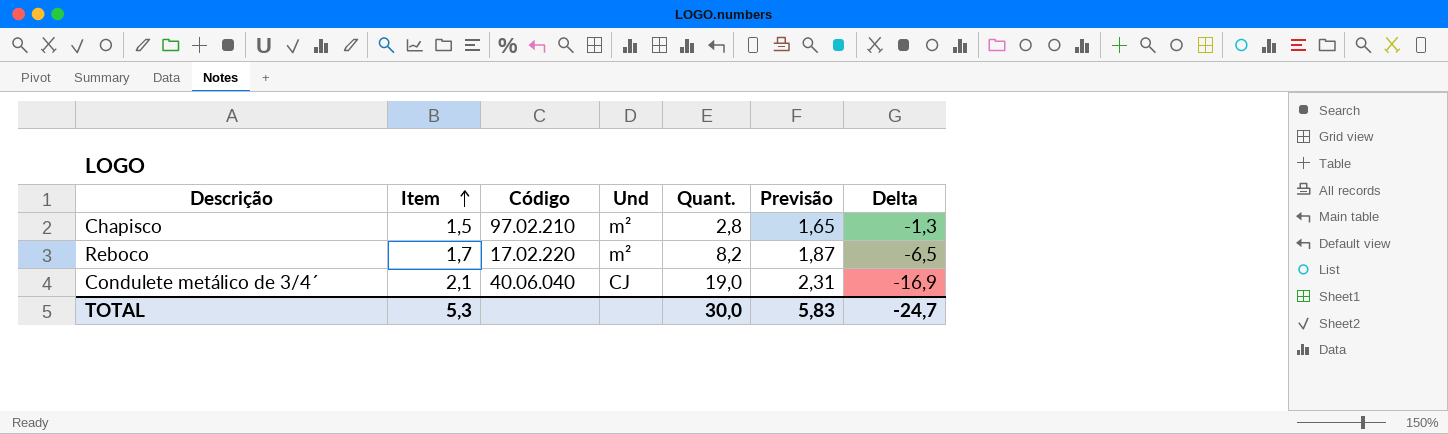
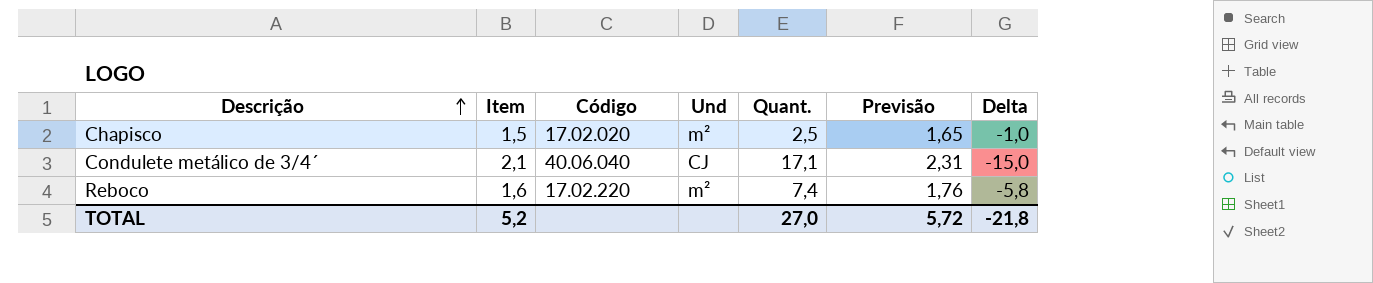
row order: Item ascending -> Descrição ascending
Chapisco | Código: 97.02.210 -> 17.02.020
Chapisco | Quant.: 2,8 -> 2,5
Chapisco | Delta: -1,3 -> -1,0
Condulete metálico de 3/4´ | Quant.: 19,0 -> 17,1
Condulete metálico de 3/4´ | Delta: -16,9 -> -15,0
Reboco | Item: 1,7 -> 1,6
Reboco | Quant.: 8,2 -> 7,4
Reboco | Previsão: 1,87 -> 1,76
Reboco | Delta: -6,5 -> -5,8
TOTAL | Item: 5,3 -> 5,2
TOTAL | Quant.: 30,0 -> 27,0
TOTAL | Previsão: 5,83 -> 5,72
TOTAL | Delta: -24,7 -> -21,8

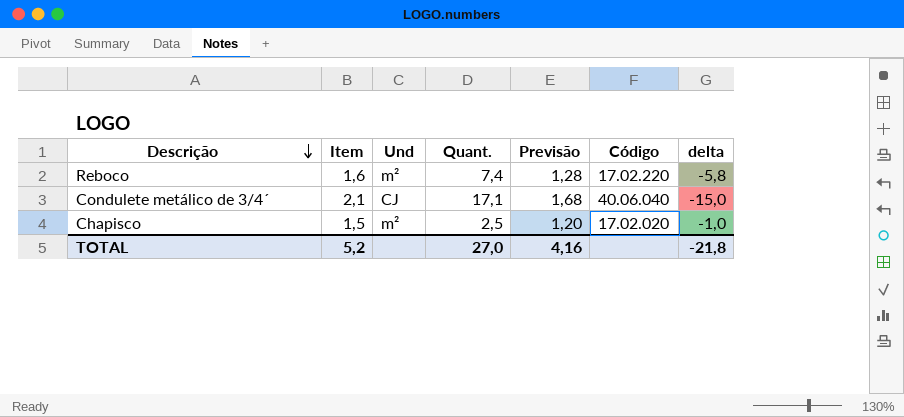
row order: Descrição ascending -> Descrição descending
column Previsão | formula: [Item] * 1,1 -> [Item] * 0,8
column Código | position: 3 -> 6
column name: Delta -> delta
TOTAL | Previsão: 5,72 -> 4,16

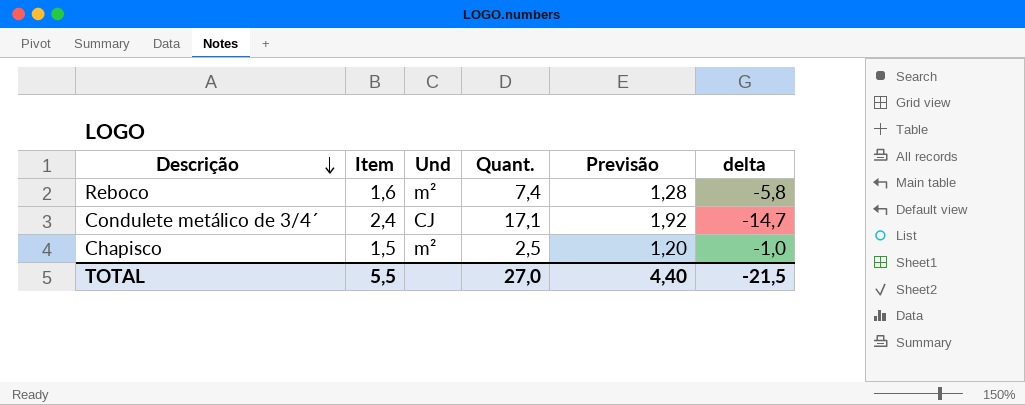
column Código | position: 6 -> none
Condulete metálico de 3/4´ | Item: 2,1 -> 2,4
Condulete metálico de 3/4´ | Previsão: 1,68 -> 1,92
Condulete metálico de 3/4´ | delta: -15,0 -> -14,7
TOTAL | Item: 5,2 -> 5,5
TOTAL | Previsão: 4,16 -> 4,40
TOTAL | delta: -21,8 -> -21,5

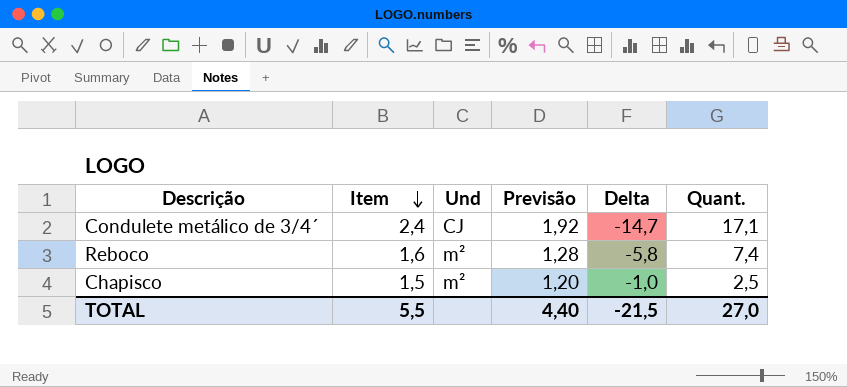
row order: Descrição descending -> Item descending
column name: delta -> Delta
column Quant. | position: 4 -> 6

